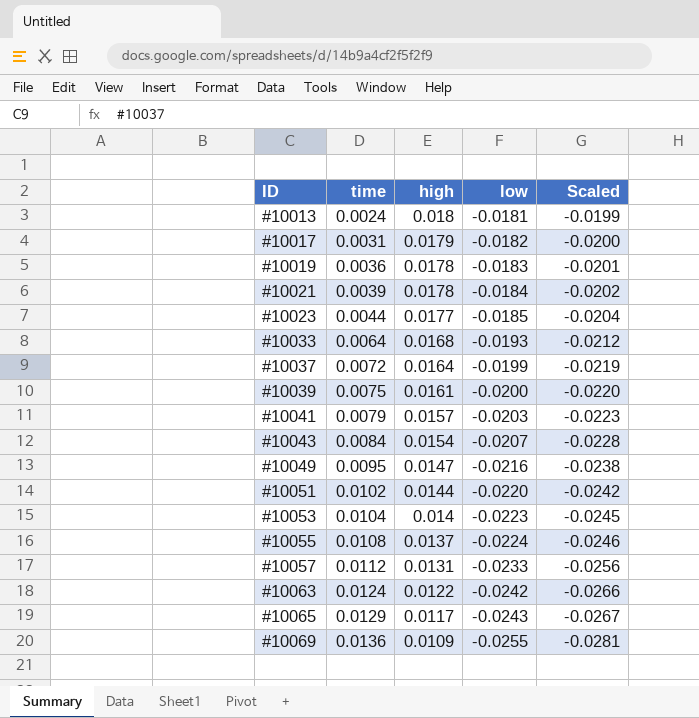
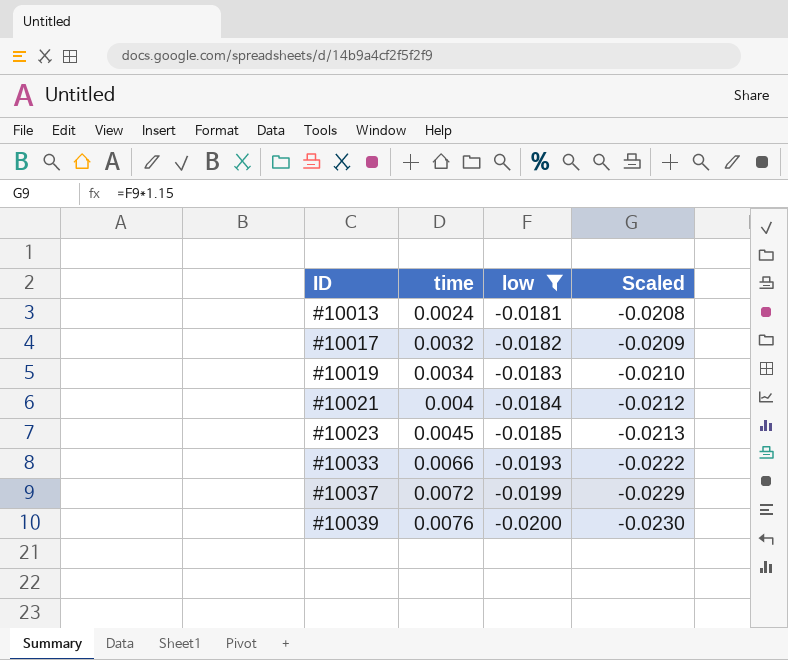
filter: none -> low >= -0.0200
column high | position: 3 -> none
column Scaled | formula: [low] * 1.1 -> [low] * 1.15
#10017 | time: 0.0031 -> 0.0032
#10019 | time: 0.0036 -> 0.0034
#10021 | time: 0.0039 -> 0.004
#10023 | time: 0.0044 -> 0.0045
#10033 | time: 0.0064 -> 0.0066
#10039 | time: 0.0075 -> 0.0076

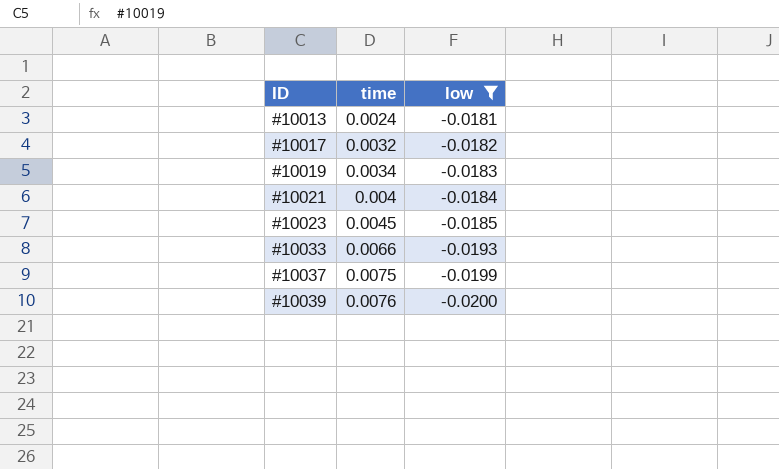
column Scaled | formula: [low] * 1.15 -> none
#10037 | time: 0.0072 -> 0.0075

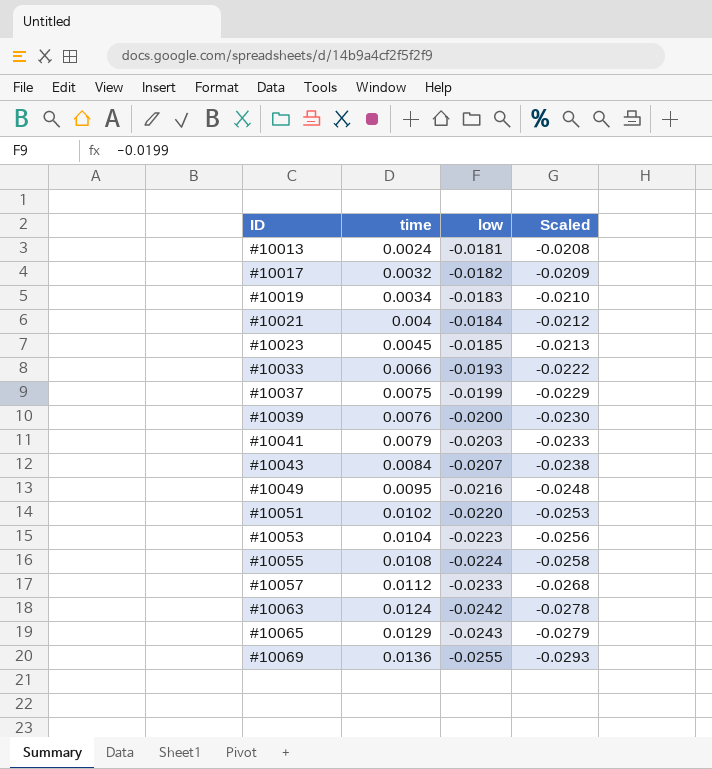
filter: low >= -0.0200 -> none
column Scaled | formula: none -> [low] * 1.15

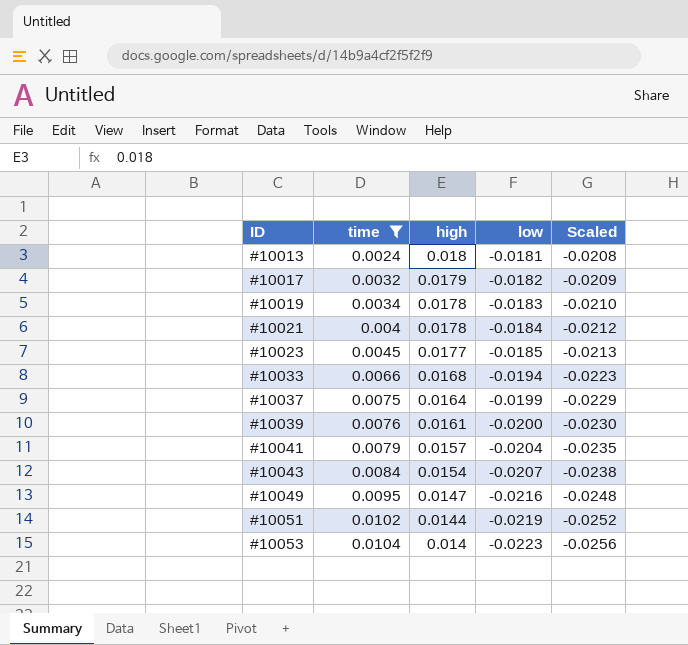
filter: none -> time <= 0.0104
column high | position: none -> 3
#10033 | low: -0.0193 -> -0.0194
#10033 | Scaled: -0.0222 -> -0.0223
#10041 | low: -0.0203 -> -0.0204
#10041 | Scaled: -0.0233 -> -0.0235
#10051 | low: -0.0220 -> -0.0219
#10051 | Scaled: -0.0253 -> -0.0252

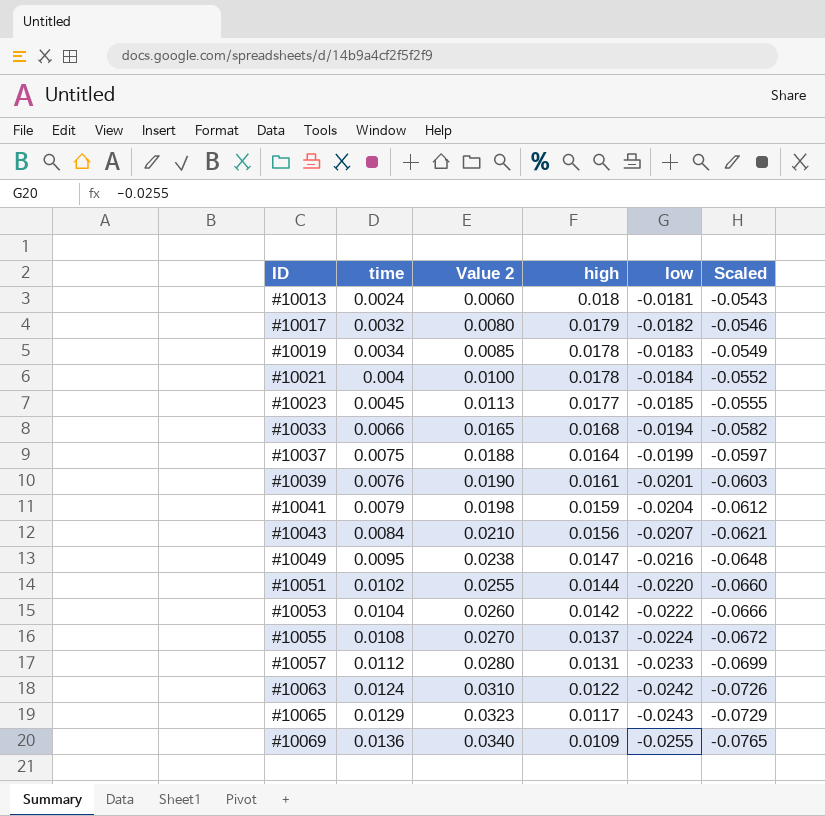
filter: time <= 0.0104 -> none
column Value 2 | formula: none -> [time] * 2.5
column Scaled | formula: [low] * 1.15 -> [low] * 3
#10039 | low: -0.0200 -> -0.0201
#10041 | high: 0.0157 -> 0.0159
#10043 | high: 0.0154 -> 0.0156
#10051 | low: -0.0219 -> -0.0220
#10053 | high: 0.014 -> 0.0142
#10053 | low: -0.0223 -> -0.0222

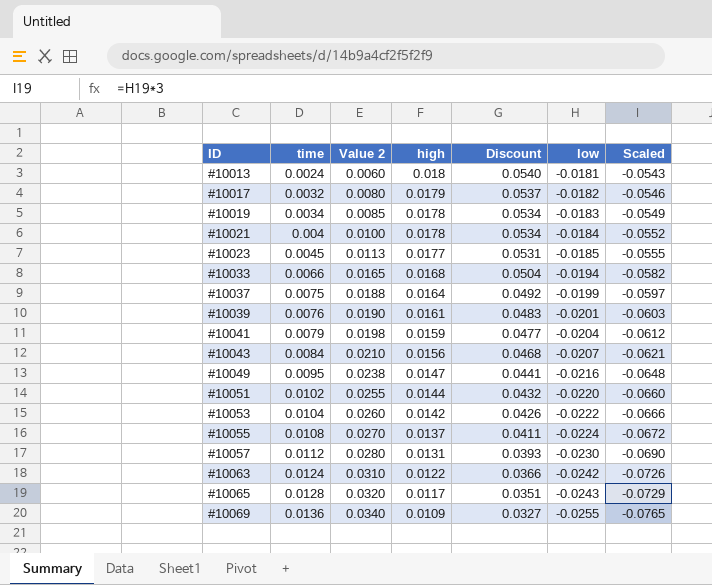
column Discount | formula: none -> [high] * 3
#10057 | low: -0.0233 -> -0.0230
#10057 | Scaled: -0.0699 -> -0.0690
#10065 | time: 0.0129 -> 0.0128
#10065 | Value 2: 0.0323 -> 0.0320

